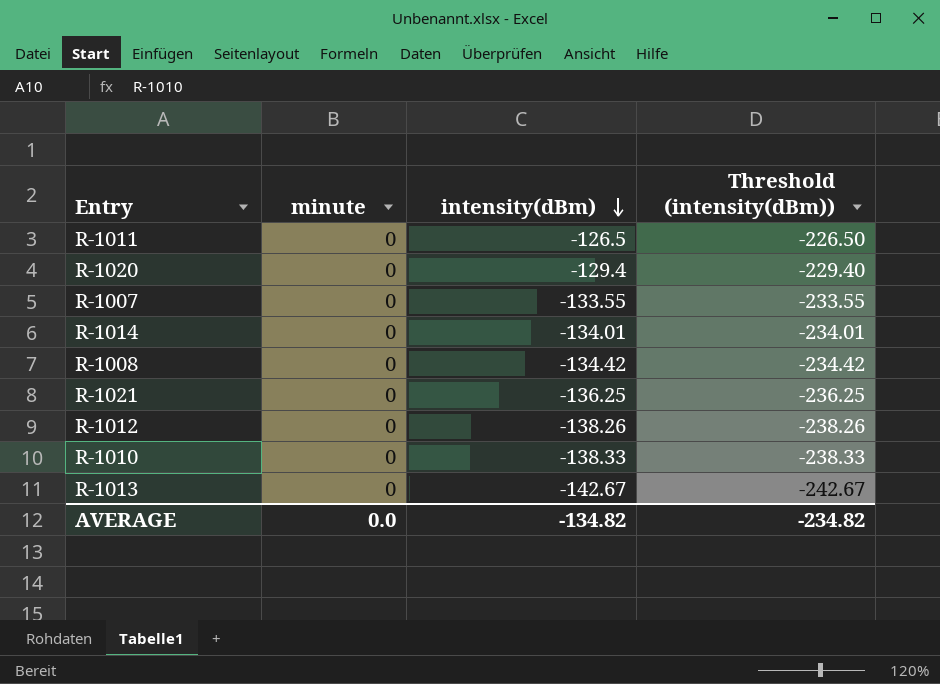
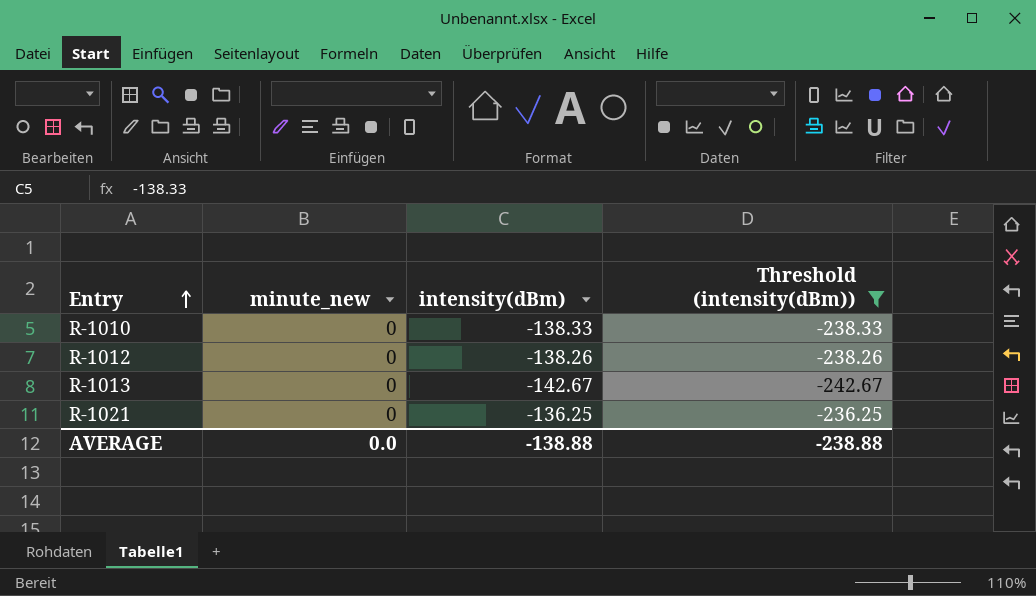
filter: none -> Threshold (intensity(dBm)) <= -236.25
row order: intensity(dBm) descending -> Entry ascending
column name: minute -> minute_new
AVERAGE | intensity(dBm): -134.82 -> -138.88
AVERAGE | Threshold (intensity(dBm)): -234.82 -> -238.88

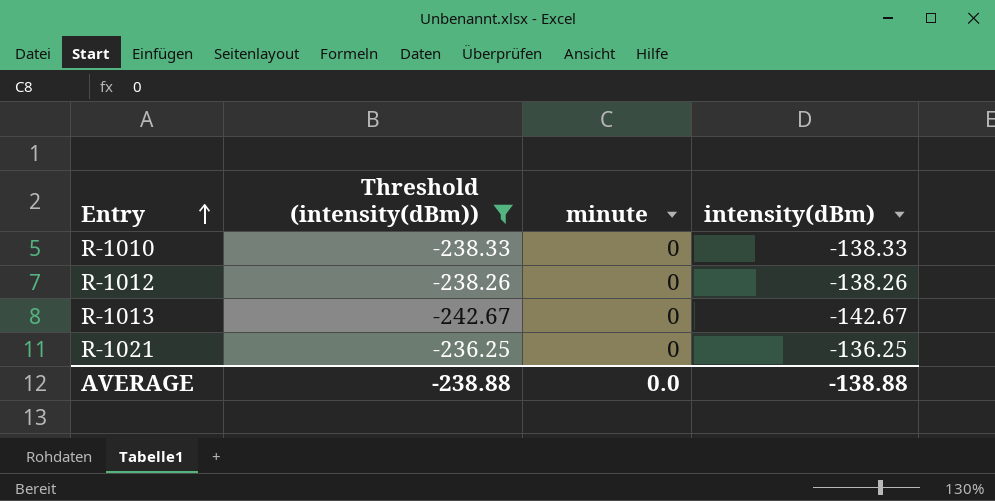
column Threshold (intensity(dBm)) | position: 4 -> 2
column name: minute_new -> minute

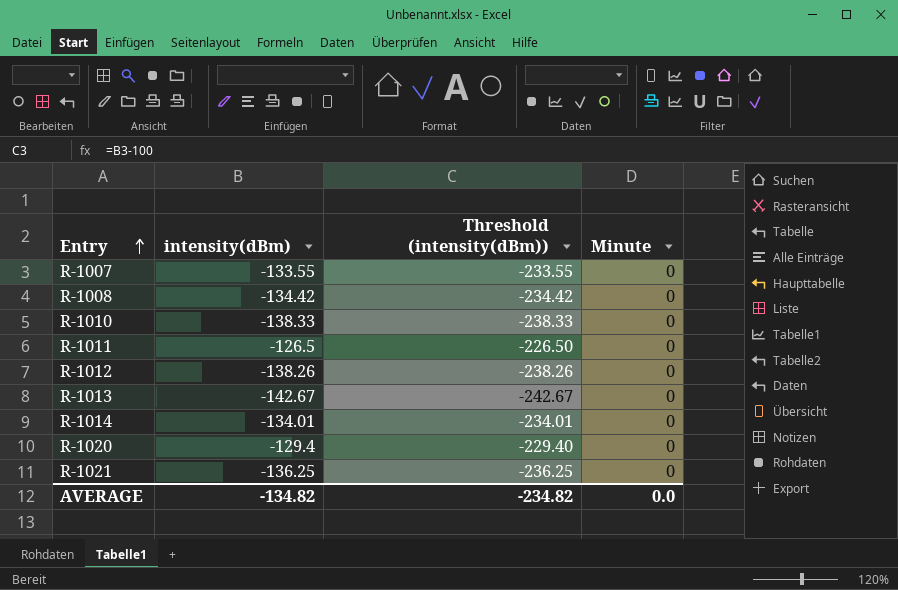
filter: Threshold (intensity(dBm)) <= -236.25 -> none
column intensity(dBm) | position: 4 -> 2
column name: minute -> Minute
AVERAGE | intensity(dBm): -138.88 -> -134.82
AVERAGE | Threshold (intensity(dBm)): -238.88 -> -234.82

